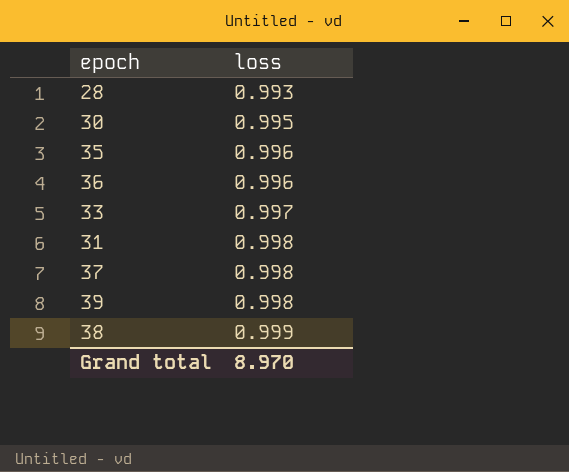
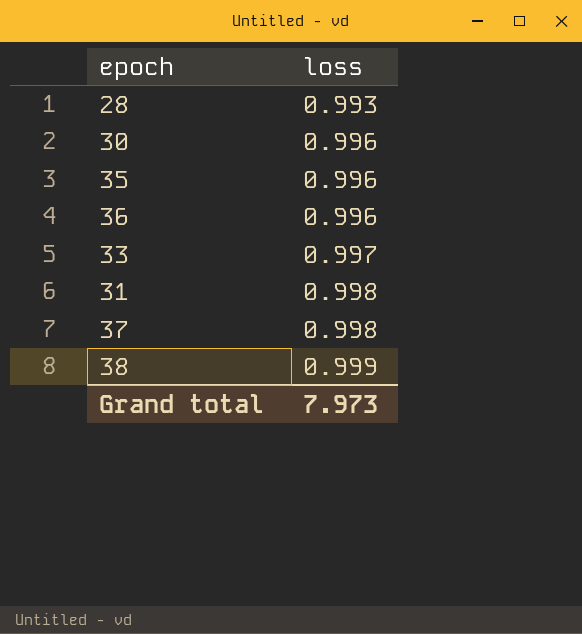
row 39: 0.998 -> none
30 | loss: 0.995 -> 0.996
Grand total | loss: 8.970 -> 7.973

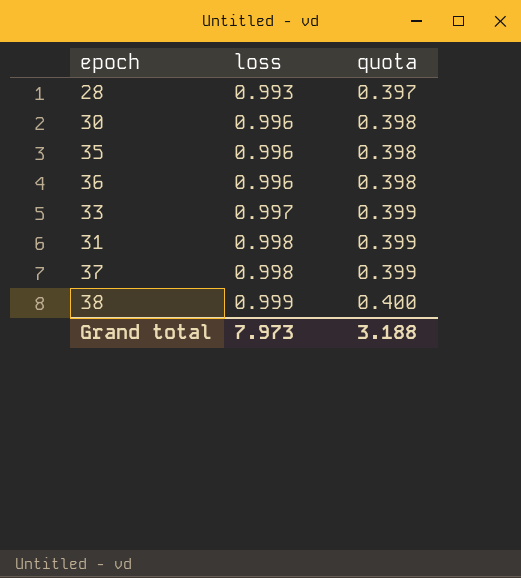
column quota | formula: none -> [loss] * 0.4

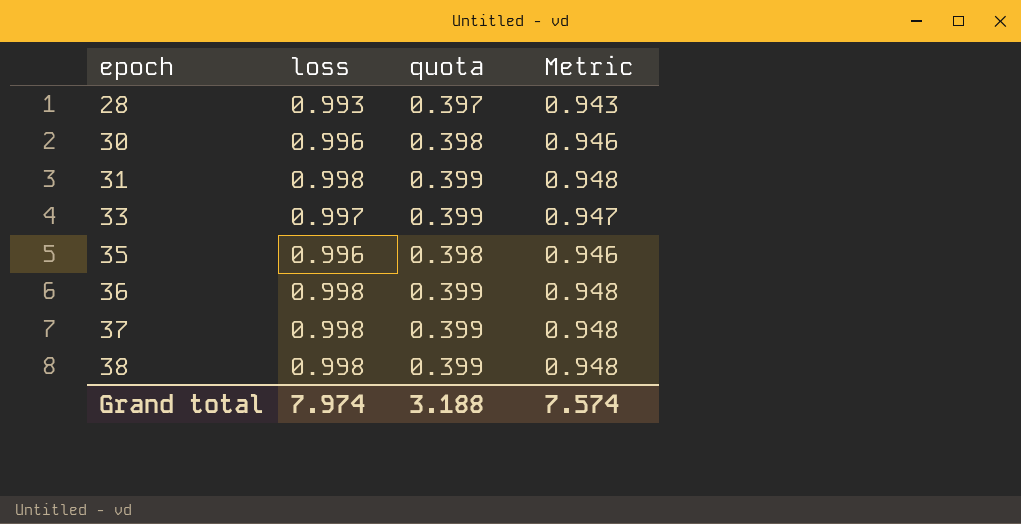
row order: loss ascending -> epoch ascending
column Metric | formula: none -> [loss] * 0.95
36 | loss: 0.996 -> 0.998
36 | quota: 0.398 -> 0.399
38 | loss: 0.999 -> 0.998
38 | quota: 0.400 -> 0.399
Grand total | loss: 7.973 -> 7.974

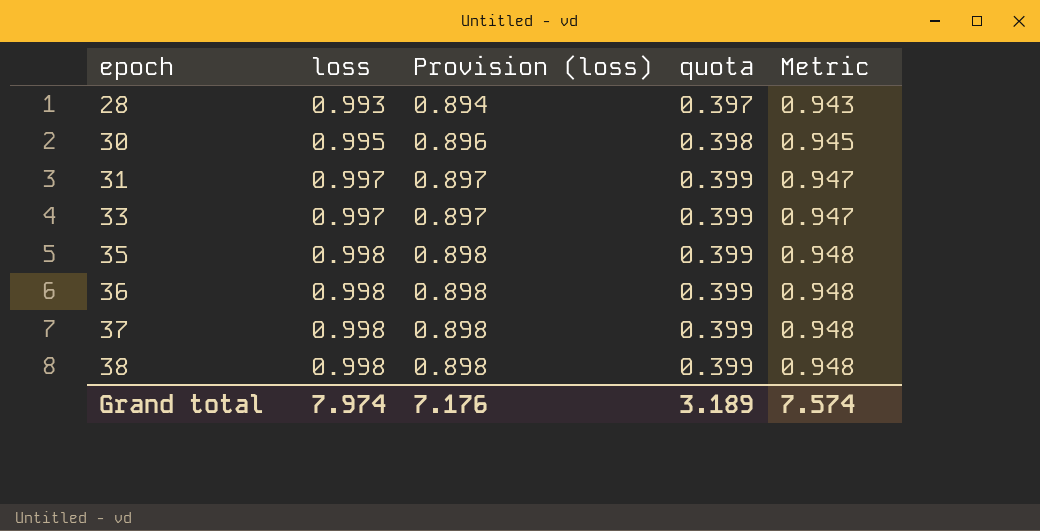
column Provision (loss) | formula: none -> [loss] * 0.9
30 | loss: 0.996 -> 0.995
30 | Metric: 0.946 -> 0.945
31 | loss: 0.998 -> 0.997
31 | Metric: 0.948 -> 0.947
35 | loss: 0.996 -> 0.998
35 | quota: 0.398 -> 0.399
35 | Metric: 0.946 -> 0.948
Grand total | quota: 3.188 -> 3.189

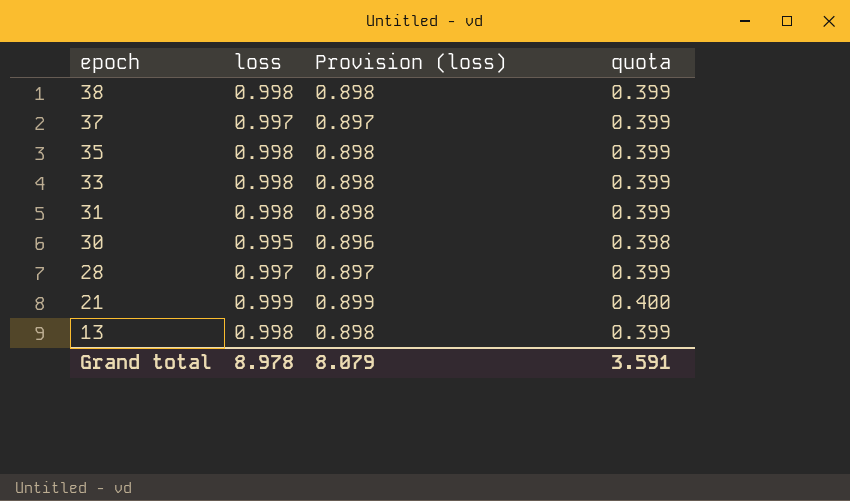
row order: epoch ascending -> epoch descending
column Metric | formula: [loss] * 0.95 -> none
row 36: 0.998 | 0.898 | 0.399 | 0.948 -> none
37 | loss: 0.998 -> 0.997
37 | Provision (loss): 0.898 -> 0.897
33 | loss: 0.997 -> 0.998
33 | Provision (loss): 0.897 -> 0.898
31 | loss: 0.997 -> 0.998
31 | Provision (loss): 0.897 -> 0.898
28 | loss: 0.993 -> 0.997
28 | Provision (loss): 0.894 -> 0.897
28 | quota: 0.397 -> 0.399
row 21: none -> 0.999 | 0.899 | 0.400
row 13: none -> 0.998 | 0.898 | 0.399
Grand total | loss: 7.974 -> 8.978
Grand total | Provision (loss): 7.176 -> 8.079
Grand total | quota: 3.189 -> 3.591

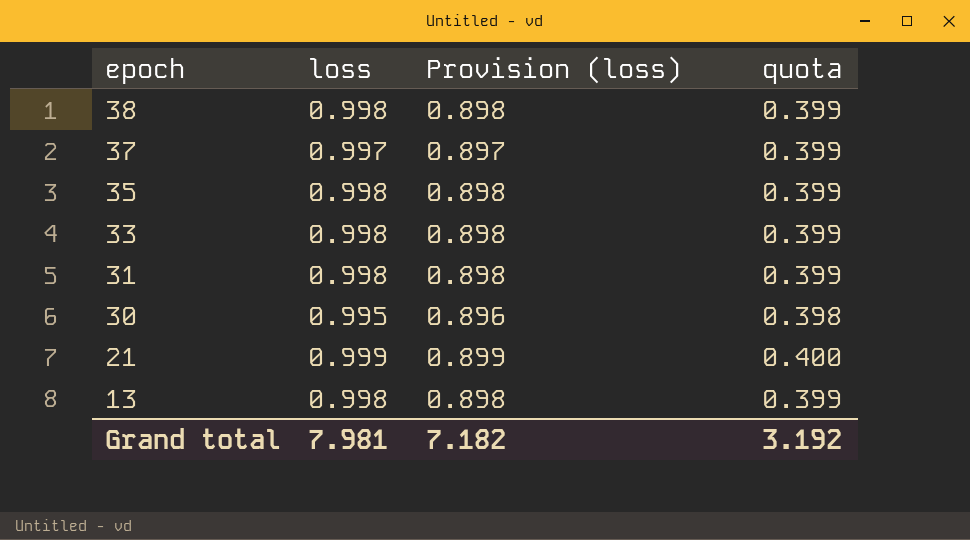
row 28: 0.997 | 0.897 | 0.399 -> none
Grand total | loss: 8.978 -> 7.981
Grand total | Provision (loss): 8.079 -> 7.182
Grand total | quota: 3.591 -> 3.192

